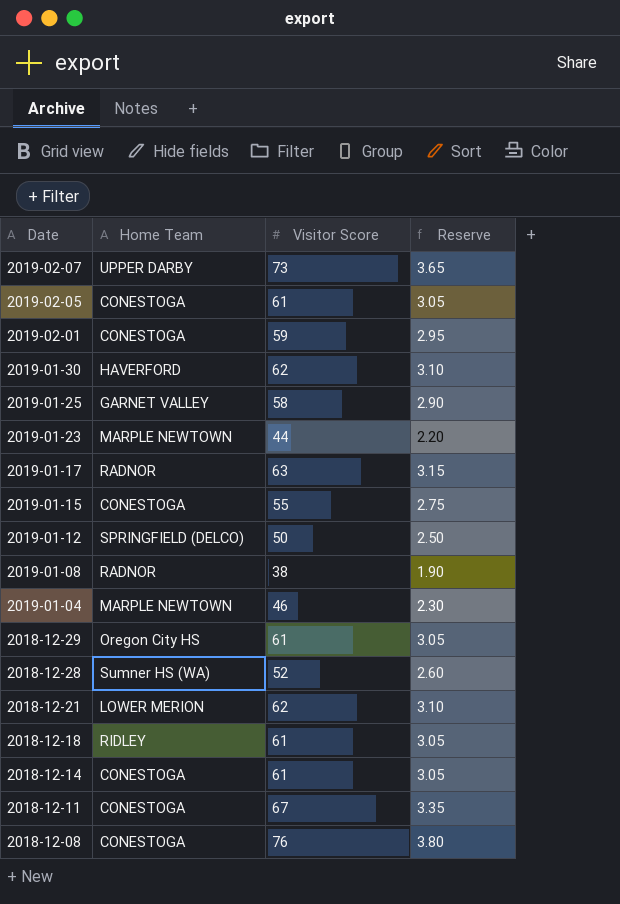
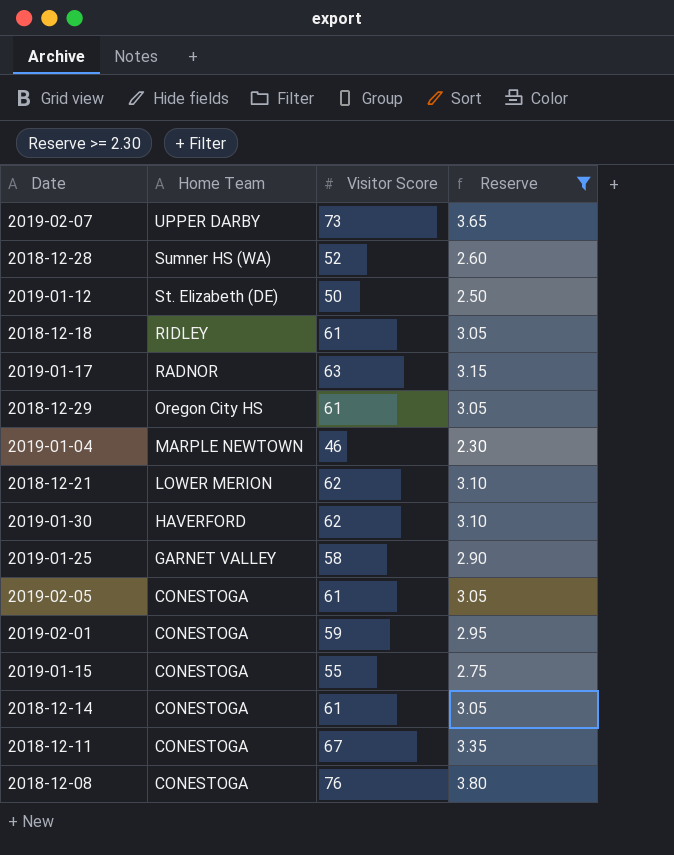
filter: none -> Reserve >= 2.30
row order: Date descending -> Home Team descending
2019-01-12 | Home Team: SPRINGFIELD (DELCO) -> St. Elizabeth (DE)

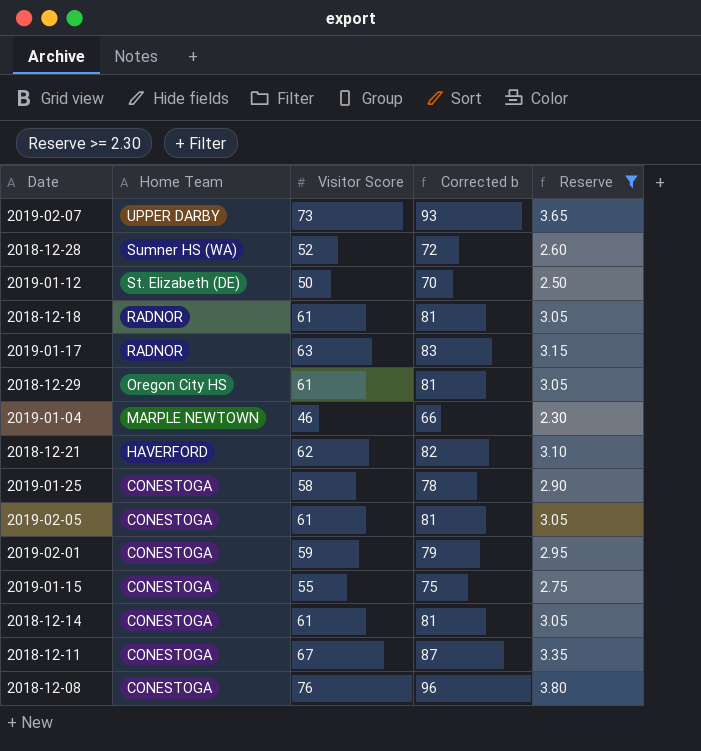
column Corrected b | formula: none -> [Visitor Score] + 20
row 2019-01-30: HAVERFORD | 62 | 3.10 -> none
2018-12-18 | Home Team: RIDLEY -> RADNOR
2018-12-21 | Home Team: LOWER MERION -> HAVERFORD
2019-01-25 | Home Team: GARNET VALLEY -> CONESTOGA

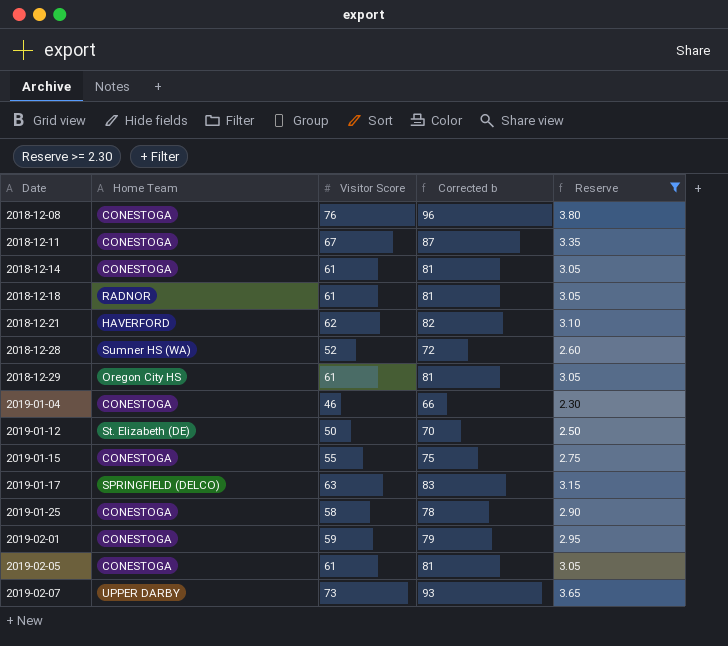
row order: Home Team descending -> Date ascending
2019-01-04 | Home Team: MARPLE NEWTOWN -> CONESTOGA
2019-01-17 | Home Team: RADNOR -> SPRINGFIELD (DELCO)

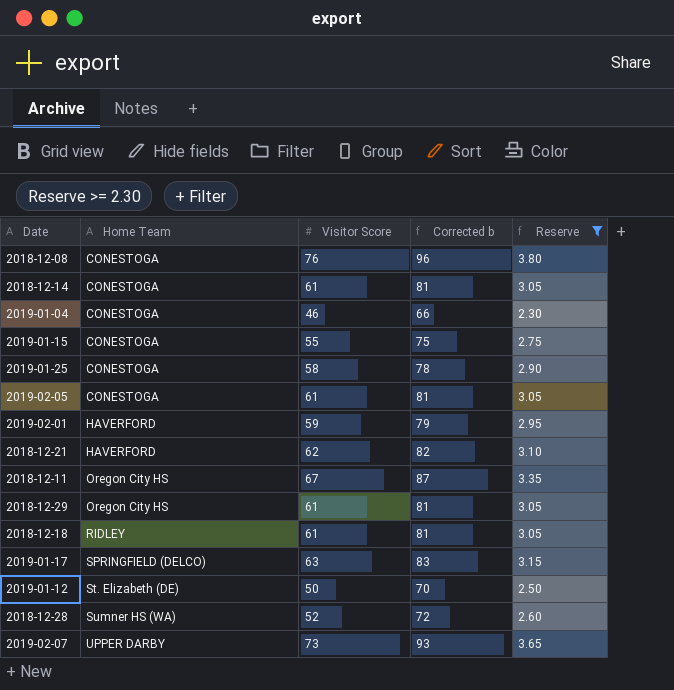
row order: Date ascending -> Home Team ascending
2019-02-01 | Home Team: CONESTOGA -> HAVERFORD
2018-12-11 | Home Team: CONESTOGA -> Oregon City HS
2018-12-18 | Home Team: RADNOR -> RIDLEY

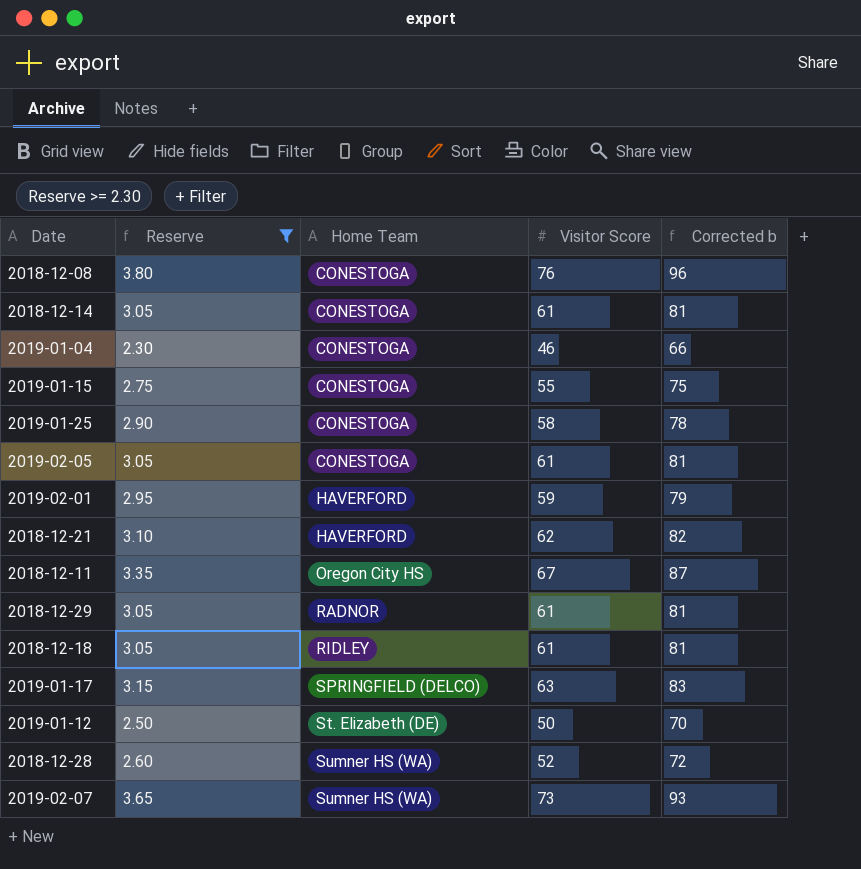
column Reserve | position: 5 -> 2
2018-12-29 | Home Team: Oregon City HS -> RADNOR
2019-02-07 | Home Team: UPPER DARBY -> Sumner HS (WA)

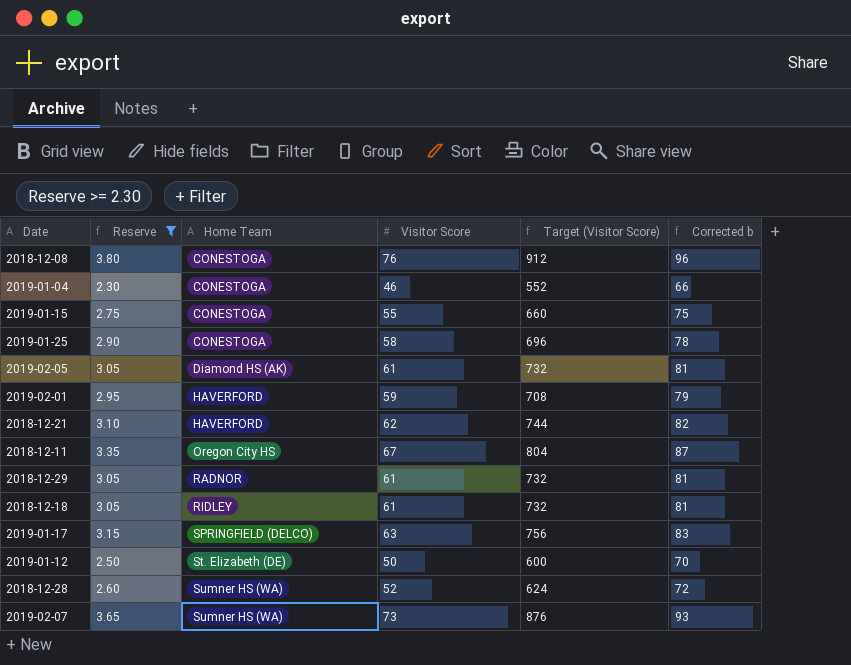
column Target (Visitor Score) | formula: none -> [Visitor Score] * 12
row 2018-12-14: 3.05 | CONESTOGA | 61 | 81 -> none
2019-02-05 | Home Team: CONESTOGA -> Diamond HS (AK)

